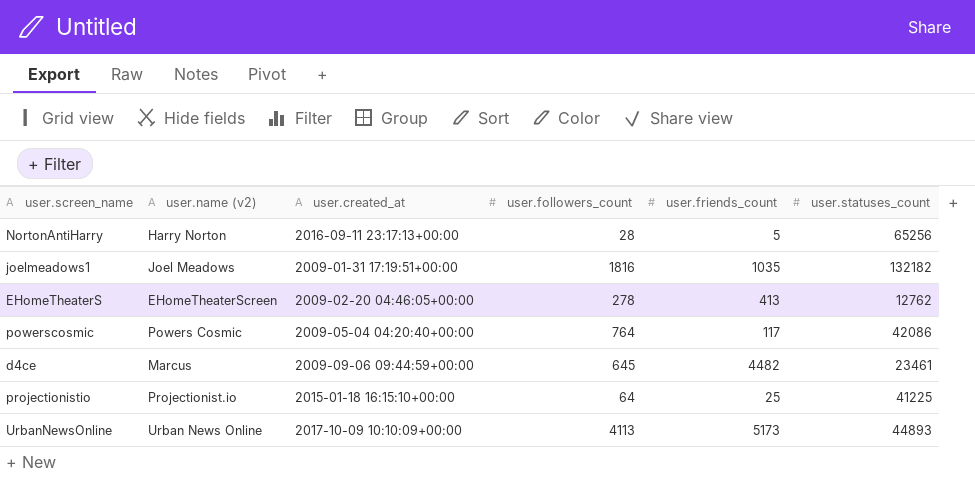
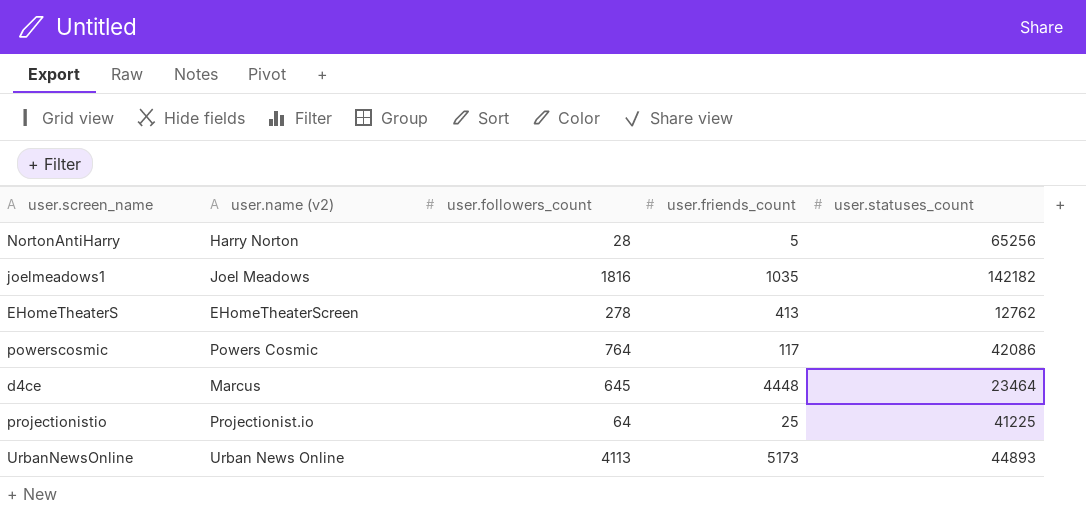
column user.created_at | position: 3 -> none
joelmeadows1 | user.statuses_count: 132182 -> 142182
d4ce | user.friends_count: 4482 -> 4448
d4ce | user.statuses_count: 23461 -> 23464

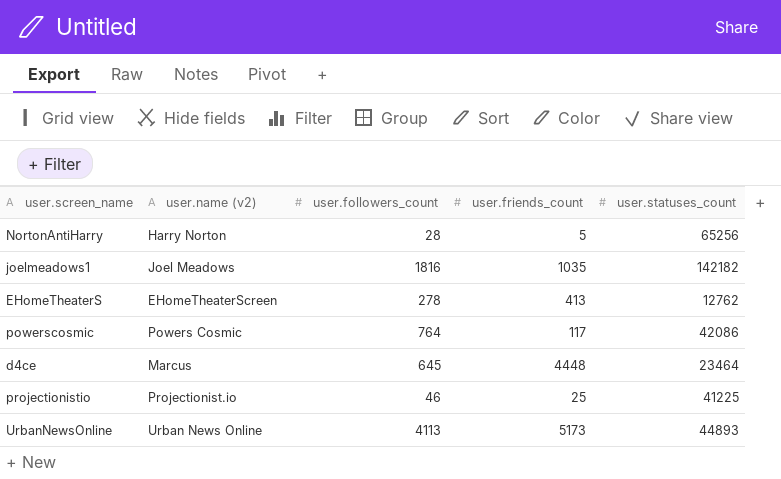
projectionistio | user.followers_count: 64 -> 46

